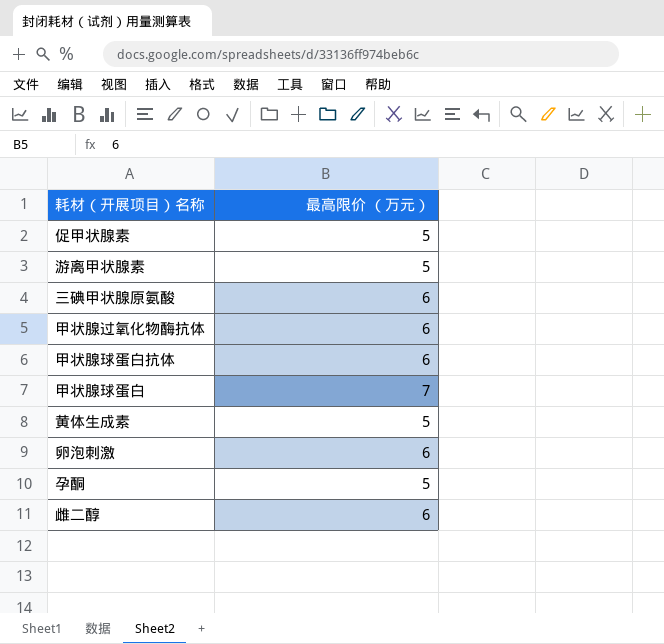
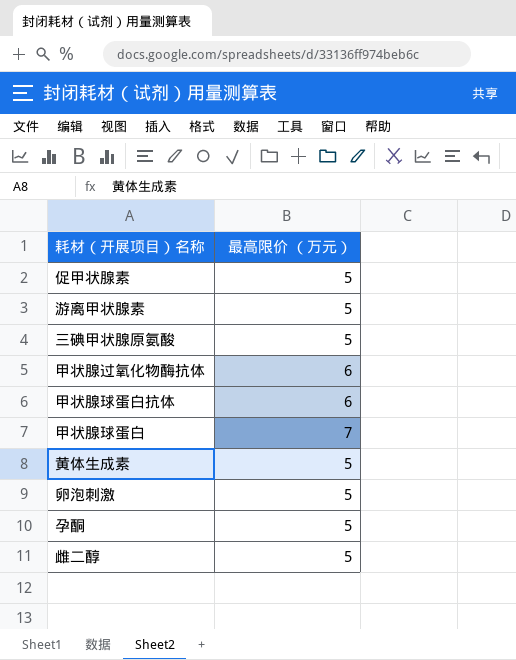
三碘甲状腺原氨酸 | 最高限价 （万元）: 6 -> 5
卵泡刺激 | 最高限价 （万元）: 6 -> 5
雌二醇 | 最高限价 （万元）: 6 -> 5

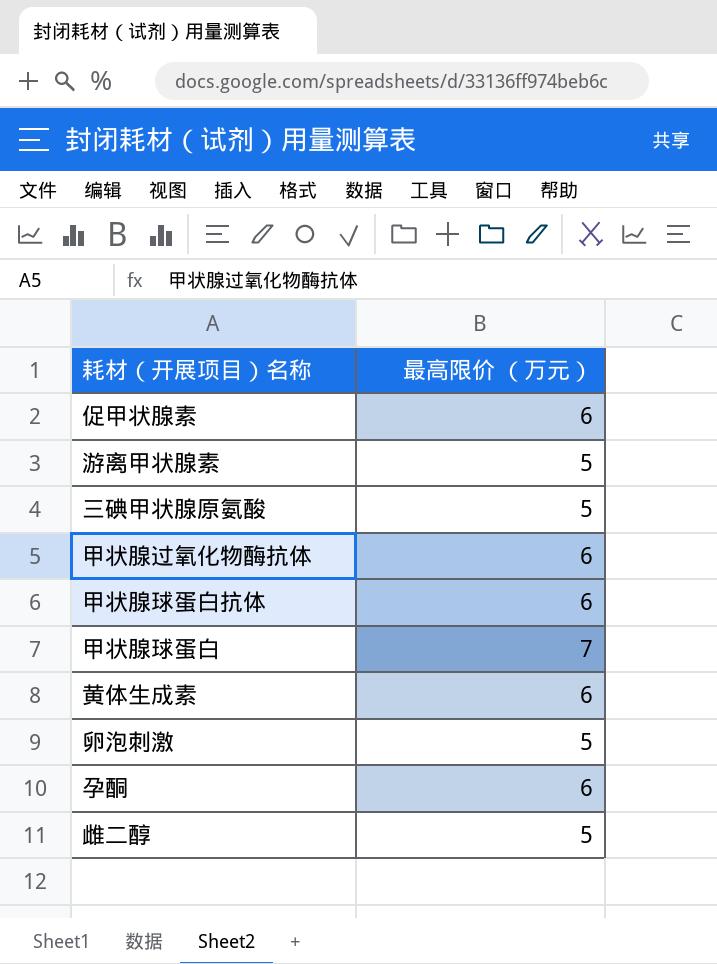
促甲状腺素 | 最高限价 （万元）: 5 -> 6
黄体生成素 | 最高限价 （万元）: 5 -> 6
孕酮 | 最高限价 （万元）: 5 -> 6

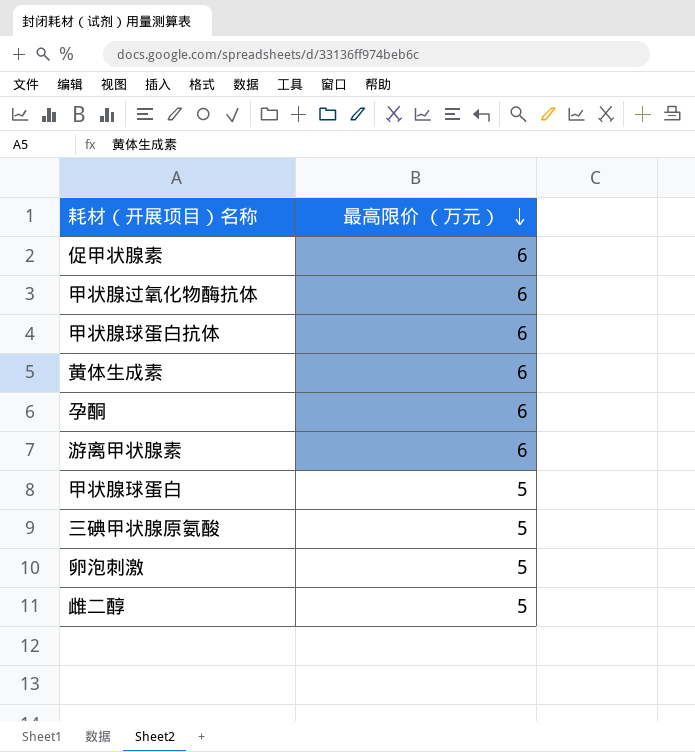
row order: none -> 最高限价 （万元） descending
游离甲状腺素 | 最高限价 （万元）: 5 -> 6
甲状腺球蛋白 | 最高限价 （万元）: 7 -> 5

